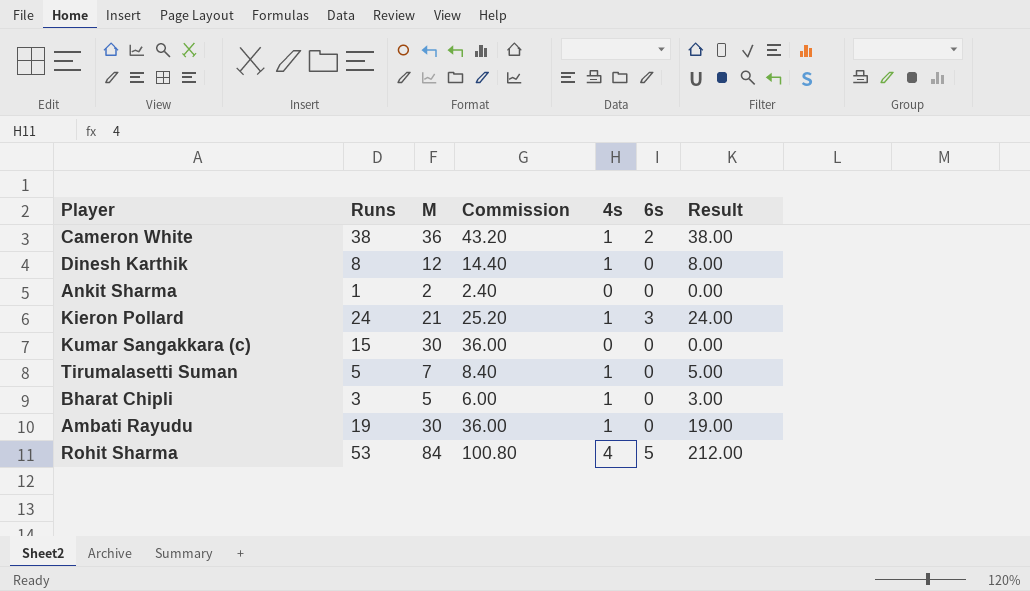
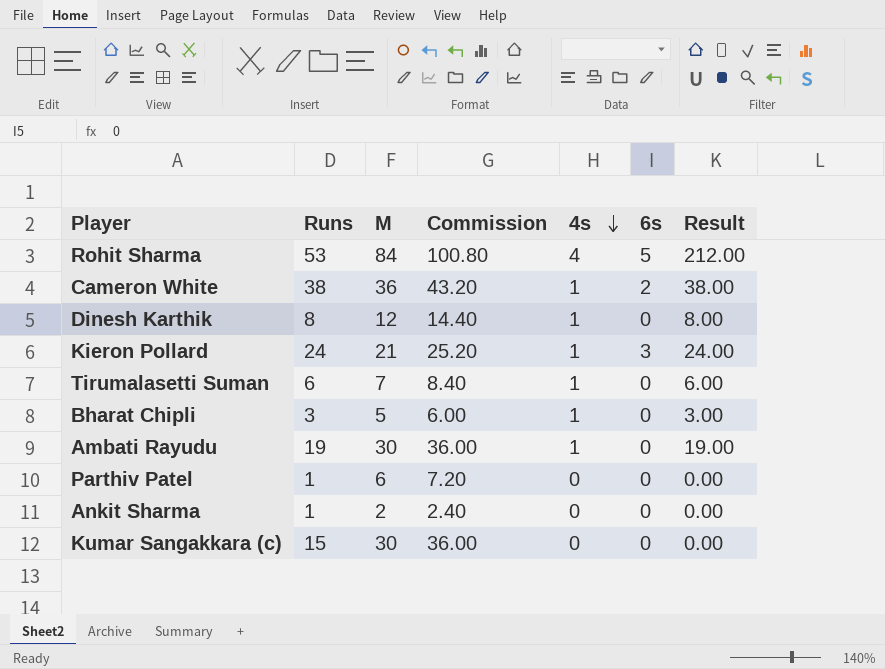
row order: none -> 4s descending
Tirumalasetti Suman | Runs: 5 -> 6
Tirumalasetti Suman | Result: 5.00 -> 6.00
row Parthiv Patel: none -> 1 | 6 | 7.20 | 0 | 0 | 0.00

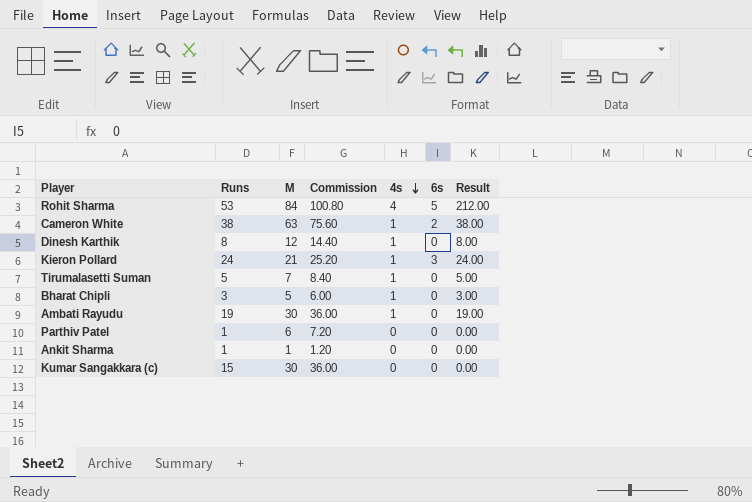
Cameron White | M: 36 -> 63
Cameron White | Commission: 43.20 -> 75.60
Tirumalasetti Suman | Runs: 6 -> 5
Tirumalasetti Suman | Result: 6.00 -> 5.00
Ankit Sharma | M: 2 -> 1
Ankit Sharma | Commission: 2.40 -> 1.20

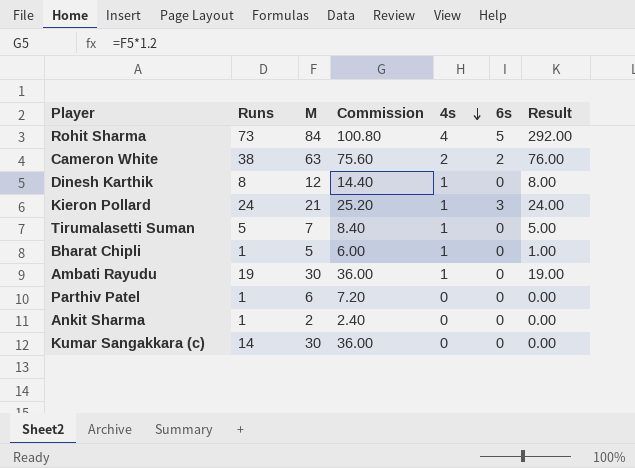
Rohit Sharma | Runs: 53 -> 73
Rohit Sharma | Result: 212.00 -> 292.00
Cameron White | 4s: 1 -> 2
Cameron White | Result: 38.00 -> 76.00
Bharat Chipli | Runs: 3 -> 1
Bharat Chipli | Result: 3.00 -> 1.00
Ankit Sharma | M: 1 -> 2
Ankit Sharma | Commission: 1.20 -> 2.40
Kumar Sangakkara (c) | Runs: 15 -> 14

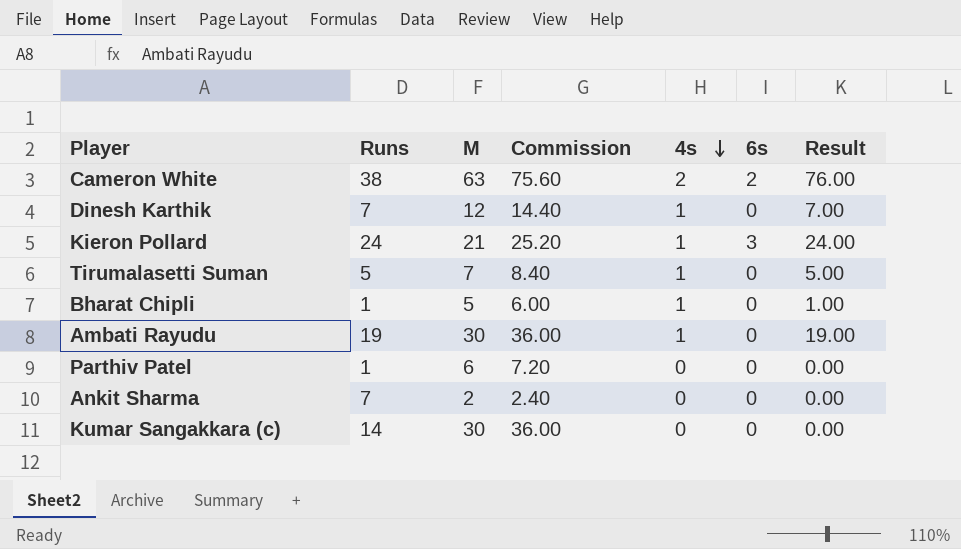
row Rohit Sharma: 73 | 84 | 100.80 | 4 | 5 | 292.00 -> none
Dinesh Karthik | Runs: 8 -> 7
Dinesh Karthik | Result: 8.00 -> 7.00
Ankit Sharma | Runs: 1 -> 7

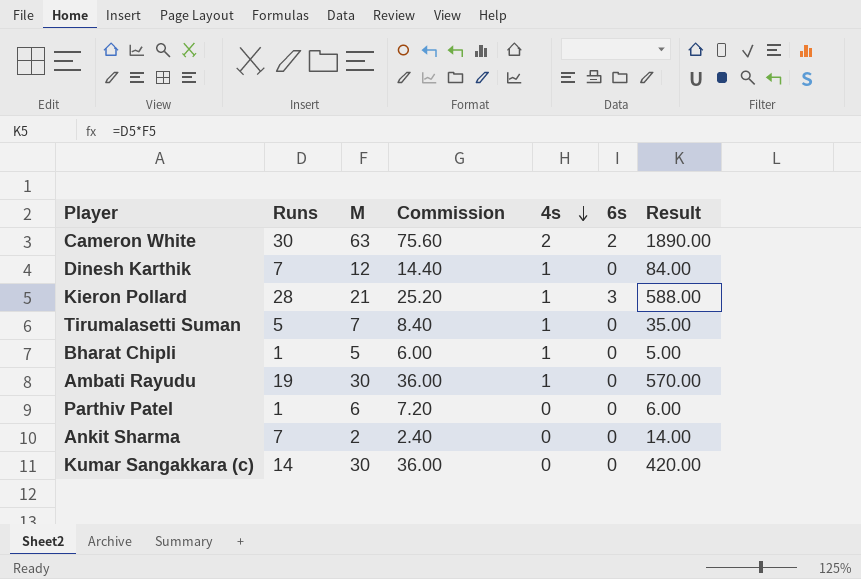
column Result | formula: [Runs] * [4s] -> [Runs] * [M]
Cameron White | Runs: 38 -> 30
Kieron Pollard | Runs: 24 -> 28

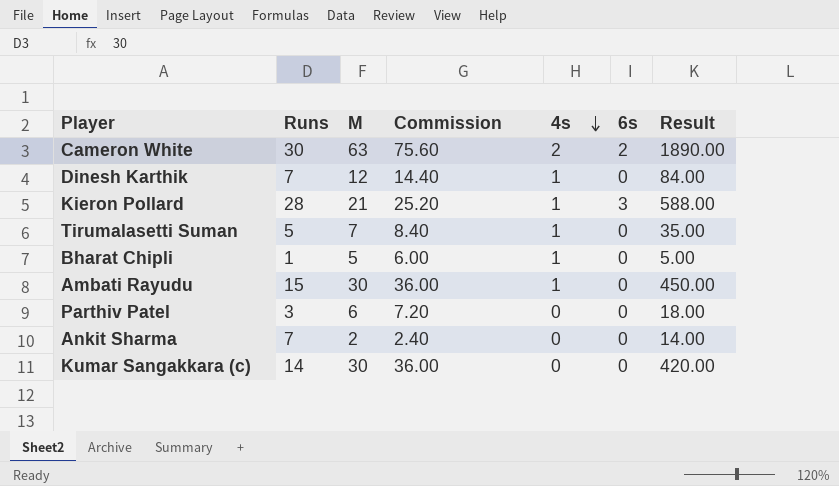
Ambati Rayudu | Runs: 19 -> 15
Ambati Rayudu | Result: 570.00 -> 450.00
Parthiv Patel | Runs: 1 -> 3
Parthiv Patel | Result: 6.00 -> 18.00

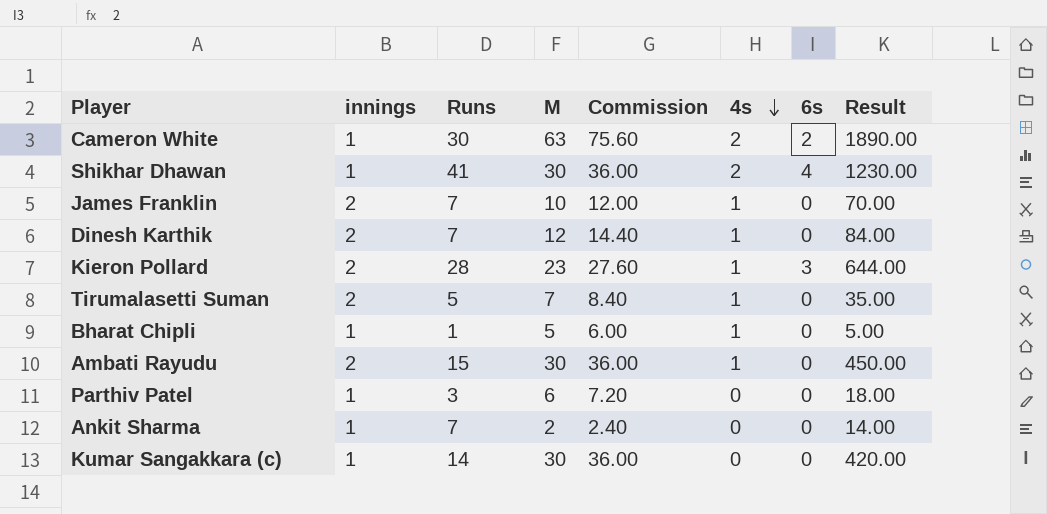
column innings | position: none -> 2
row Shikhar Dhawan: none -> 1 | 41 | 30 | 36.00 | 2 | 4 | 1230.00
row James Franklin: none -> 2 | 7 | 10 | 12.00 | 1 | 0 | 70.00
Kieron Pollard | M: 21 -> 23
Kieron Pollard | Commission: 25.20 -> 27.60
Kieron Pollard | Result: 588.00 -> 644.00

